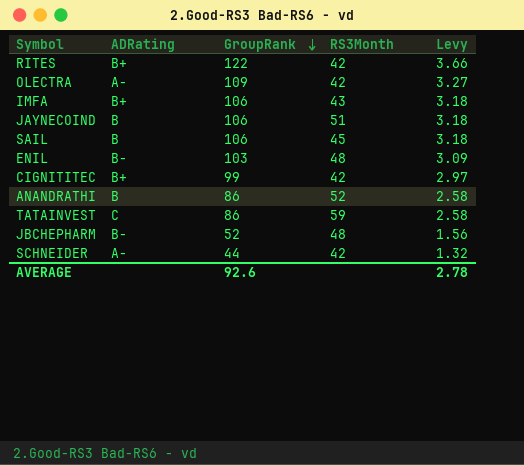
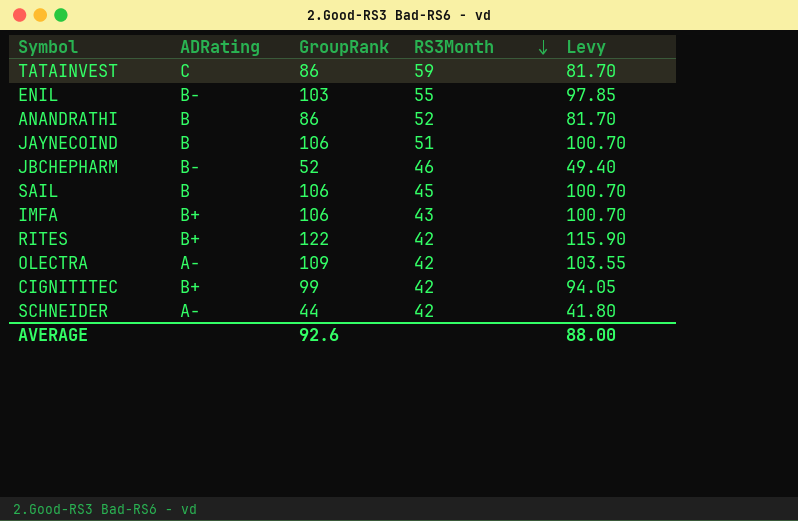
row order: GroupRank descending -> RS3Month descending
column Levy | formula: [GroupRank] * 0.03 -> [GroupRank] * 0.95
ENIL | RS3Month: 48 -> 55
JBCHEPHARM | RS3Month: 48 -> 46
AVERAGE | Levy: 2.78 -> 88.00

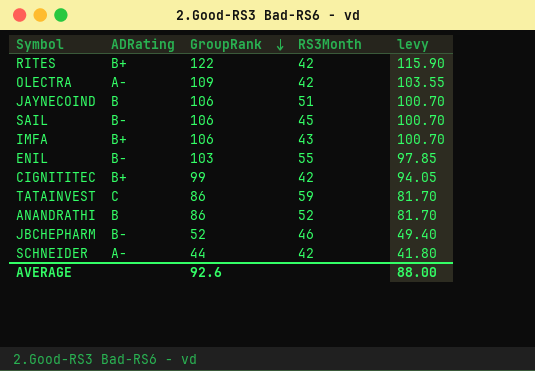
row order: RS3Month descending -> GroupRank descending
column name: Levy -> levy
SAIL | ADRating: B -> B-

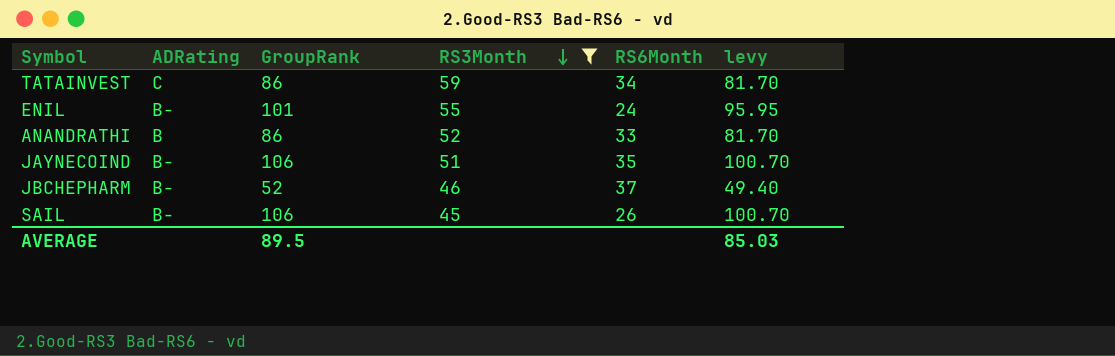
filter: none -> RS3Month >= 45
row order: GroupRank descending -> RS3Month descending
column RS6Month | position: none -> 5
ENIL | GroupRank: 103 -> 101
ENIL | levy: 97.85 -> 95.95
JAYNECOIND | ADRating: B -> B-
AVERAGE | GroupRank: 92.6 -> 89.5
AVERAGE | levy: 88.00 -> 85.03

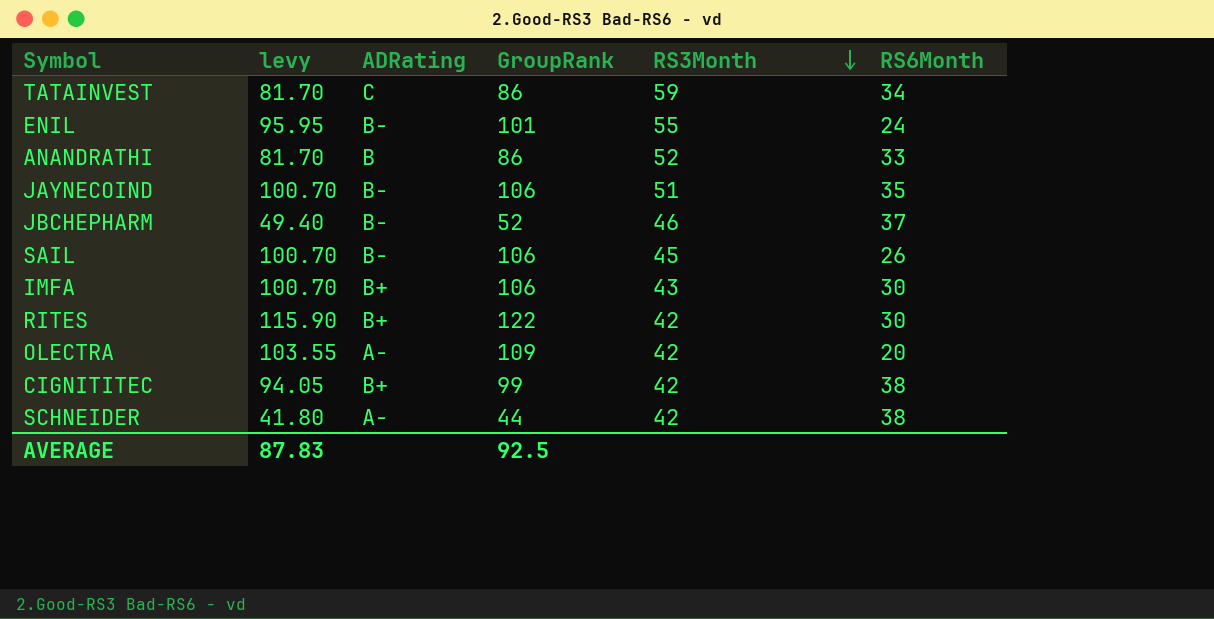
filter: RS3Month >= 45 -> none
column levy | position: 6 -> 2
AVERAGE | levy: 85.03 -> 87.83
AVERAGE | GroupRank: 89.5 -> 92.5

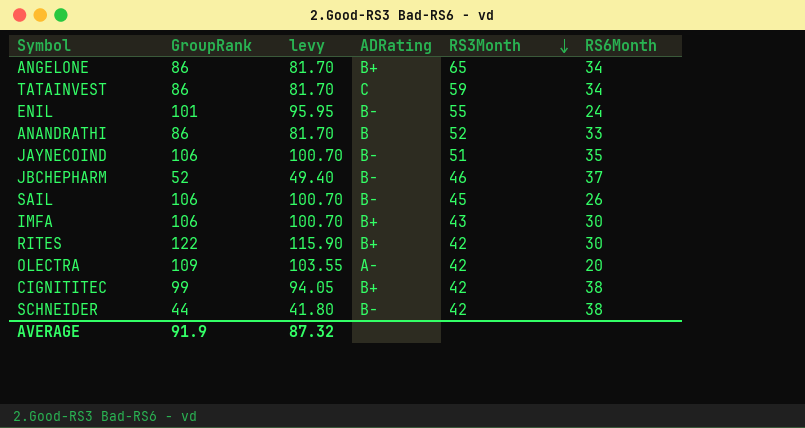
column GroupRank | position: 4 -> 2
row ANGELONE: none -> 86 | 81.70 | B+ | 65 | 34
SCHNEIDER | ADRating: A- -> B-
AVERAGE | GroupRank: 92.5 -> 91.9
AVERAGE | levy: 87.83 -> 87.32

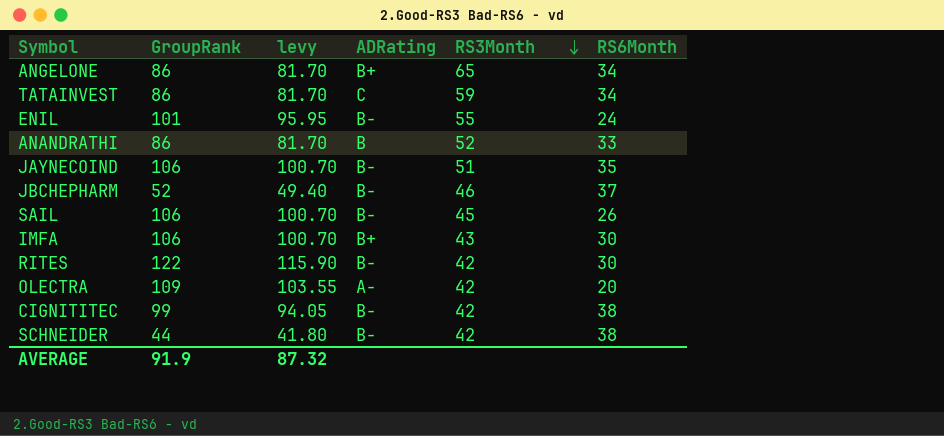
RITES | ADRating: B+ -> B-
CIGNITITEC | ADRating: B+ -> B-

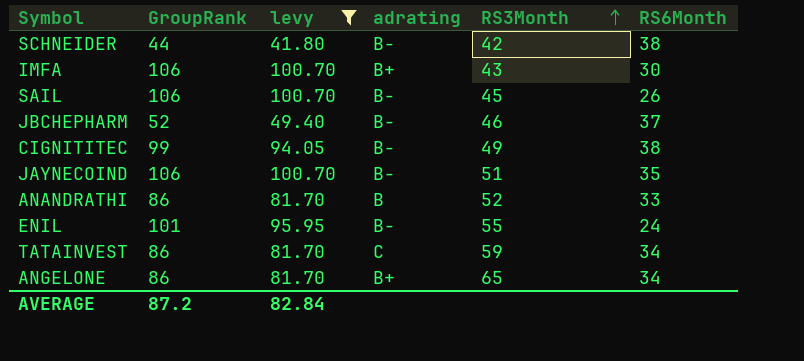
filter: none -> levy <= 100.70
row order: RS3Month descending -> RS3Month ascending
column name: ADRating -> adrating
CIGNITITEC | RS3Month: 42 -> 49
AVERAGE | GroupRank: 91.9 -> 87.2
AVERAGE | levy: 87.32 -> 82.84

